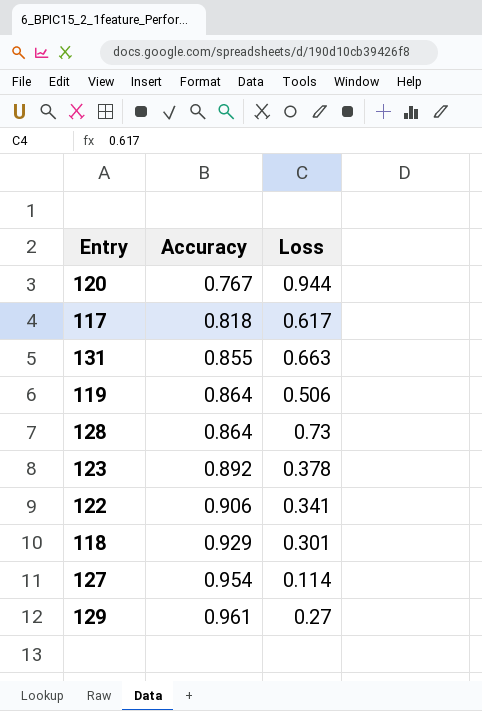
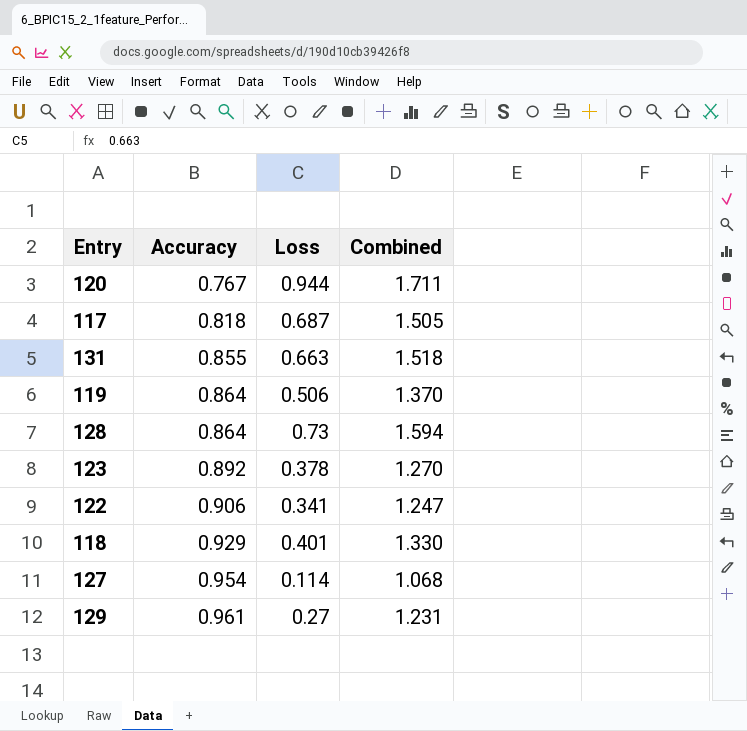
column Combined | formula: none -> [Accuracy] + [Loss]
117 | Loss: 0.617 -> 0.687
118 | Loss: 0.301 -> 0.401

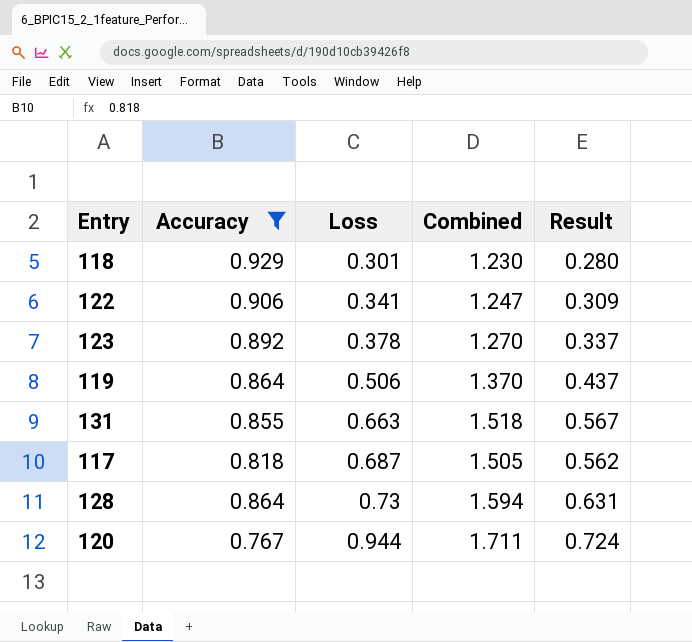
filter: none -> Accuracy <= 0.929
row order: Accuracy ascending -> Loss ascending
column Result | formula: none -> [Accuracy] * [Loss]
118 | Loss: 0.401 -> 0.301
118 | Combined: 1.330 -> 1.230

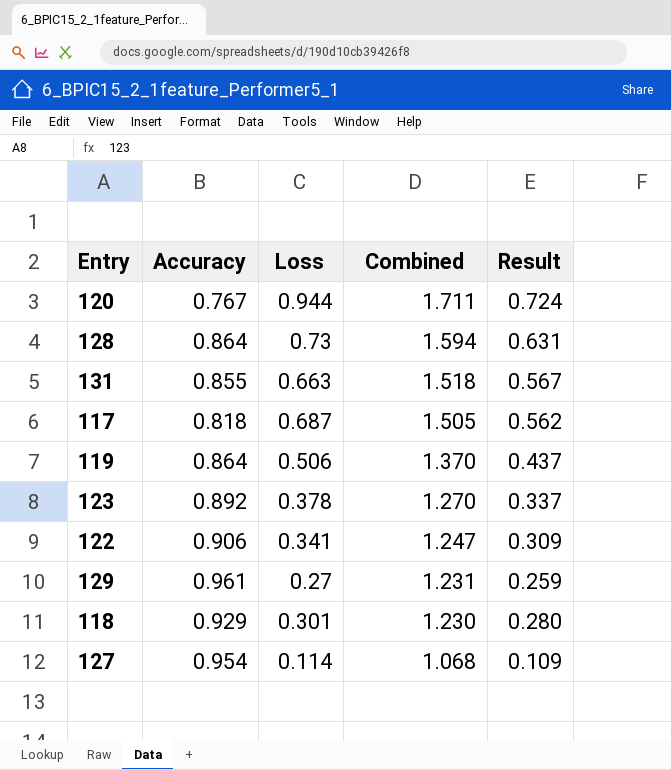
filter: Accuracy <= 0.929 -> none
row order: Loss ascending -> Combined descending

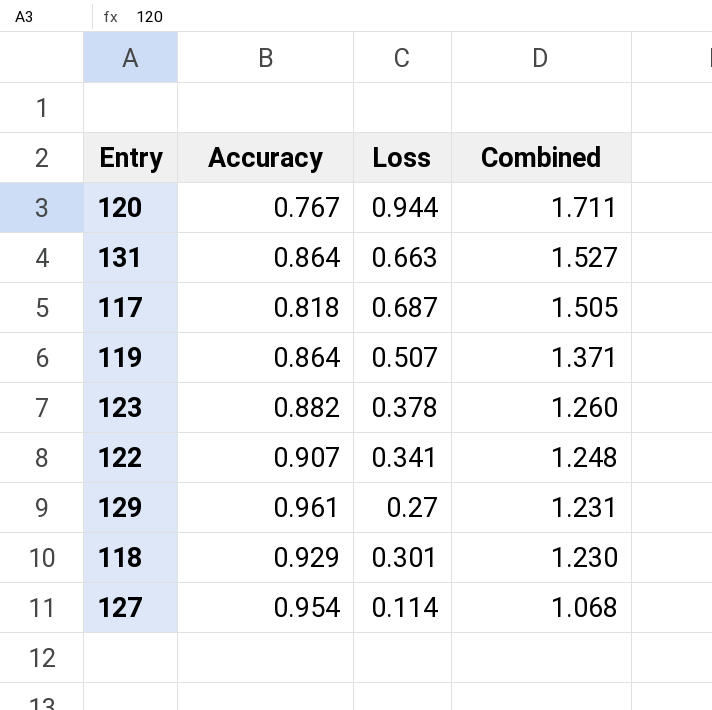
column Result | formula: [Accuracy] * [Loss] -> none
row 128: 0.864 | 0.73 | 1.594 | 0.631 -> none
131 | Accuracy: 0.855 -> 0.864
131 | Combined: 1.518 -> 1.527
119 | Loss: 0.506 -> 0.507
119 | Combined: 1.370 -> 1.371
123 | Accuracy: 0.892 -> 0.882
123 | Combined: 1.270 -> 1.260
122 | Accuracy: 0.906 -> 0.907
122 | Combined: 1.247 -> 1.248

